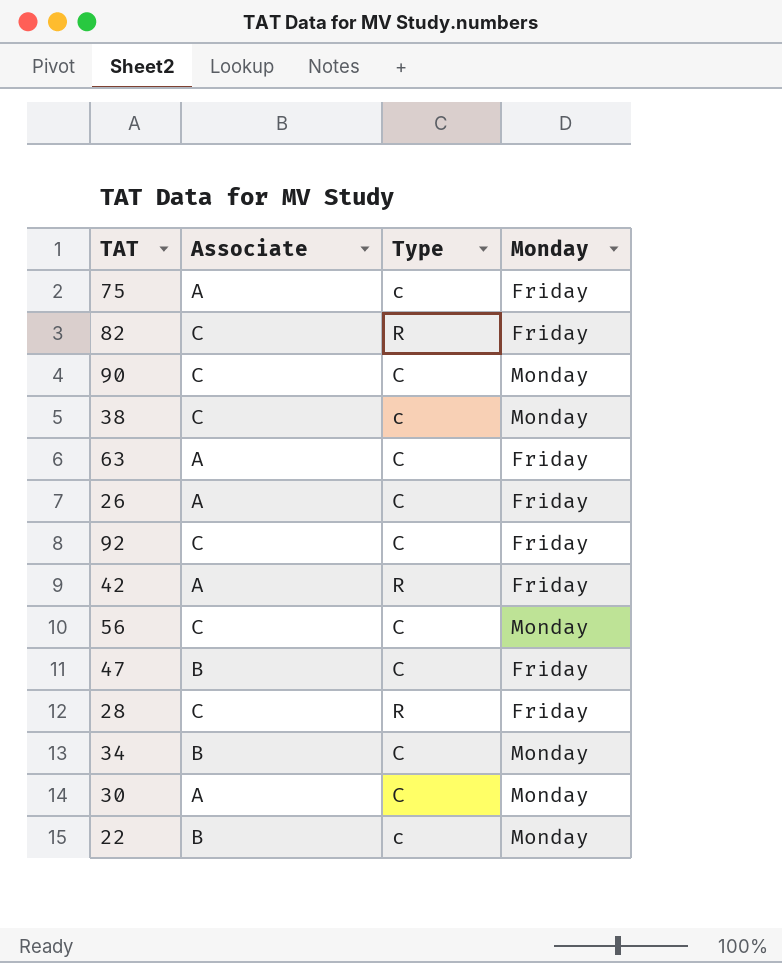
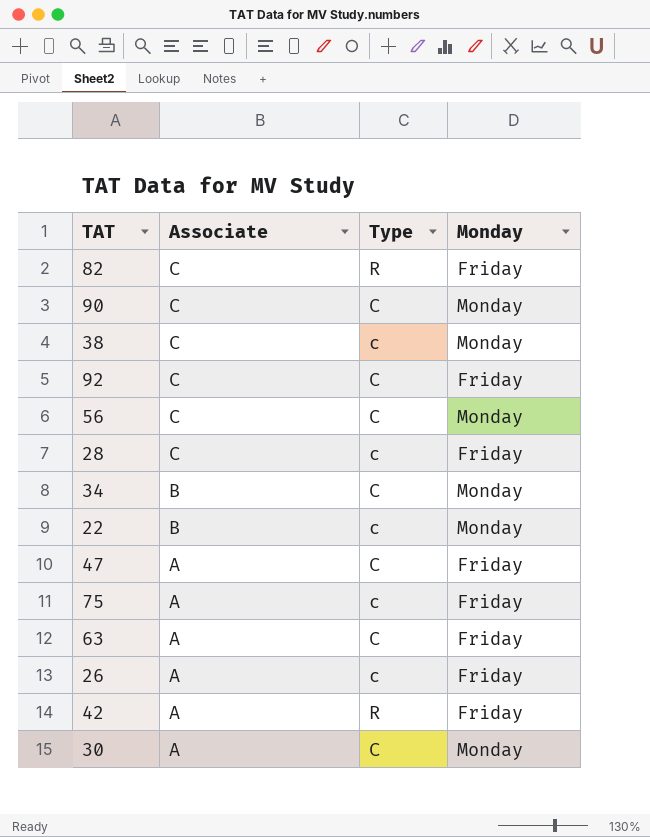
row order: none -> Associate descending
28 | Type: R -> c
47 | Associate: B -> A
26 | Type: C -> c

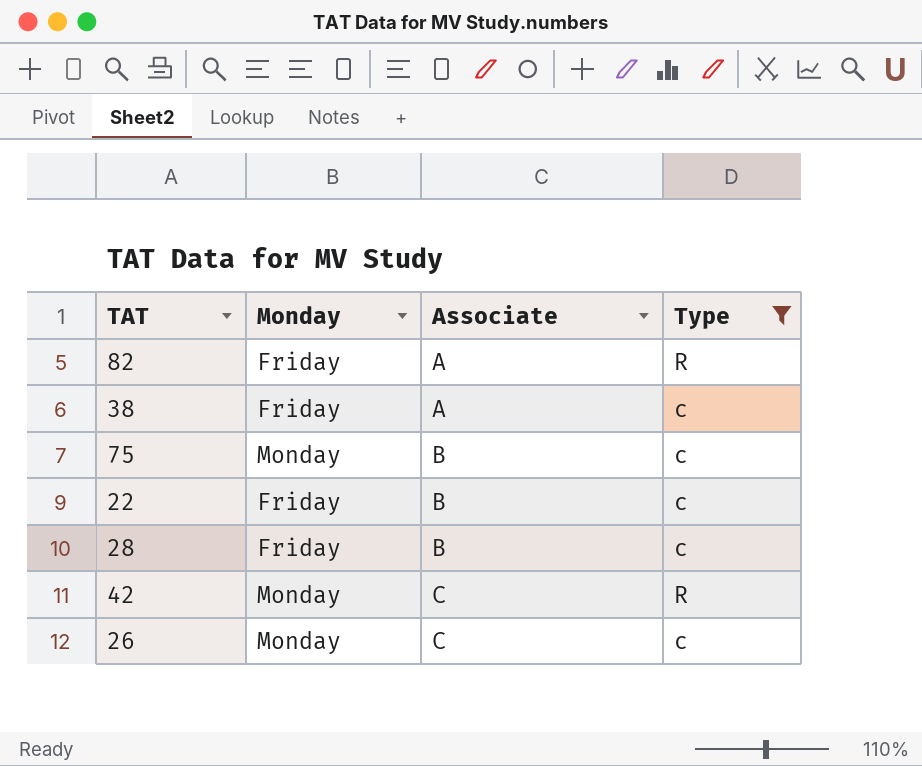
filter: none -> Type != C
row order: Associate descending -> Associate ascending
column Monday | position: 4 -> 2
82 | Associate: C -> A
38 | Monday: Monday -> Friday
38 | Associate: C -> A
75 | Monday: Friday -> Monday
75 | Associate: A -> B
22 | Monday: Monday -> Friday
28 | Associate: C -> B
42 | Monday: Friday -> Monday
42 | Associate: A -> C
26 | Monday: Friday -> Monday
26 | Associate: A -> C

